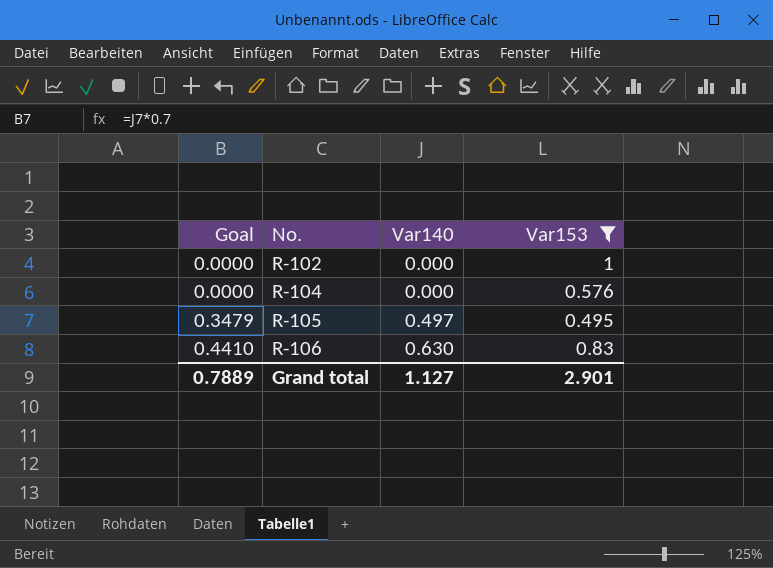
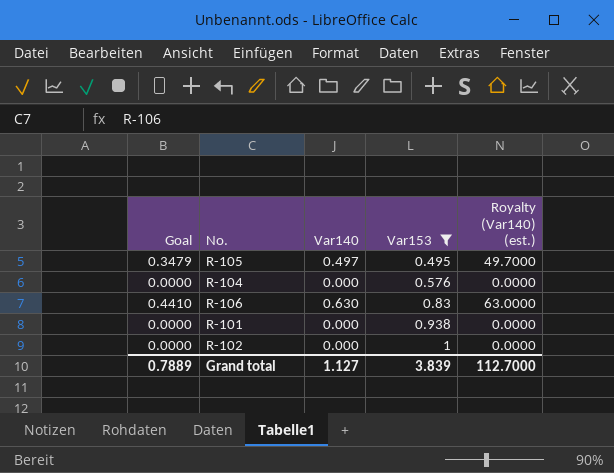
row order: Goal ascending -> Var153 ascending
column Royalty (Var140) (est.) | formula: none -> [Var140] * 100
row R-101: none -> 0.0000 | 0.000 | 0.938 | 0.0000
Grand total | Var153: 2.901 -> 3.839

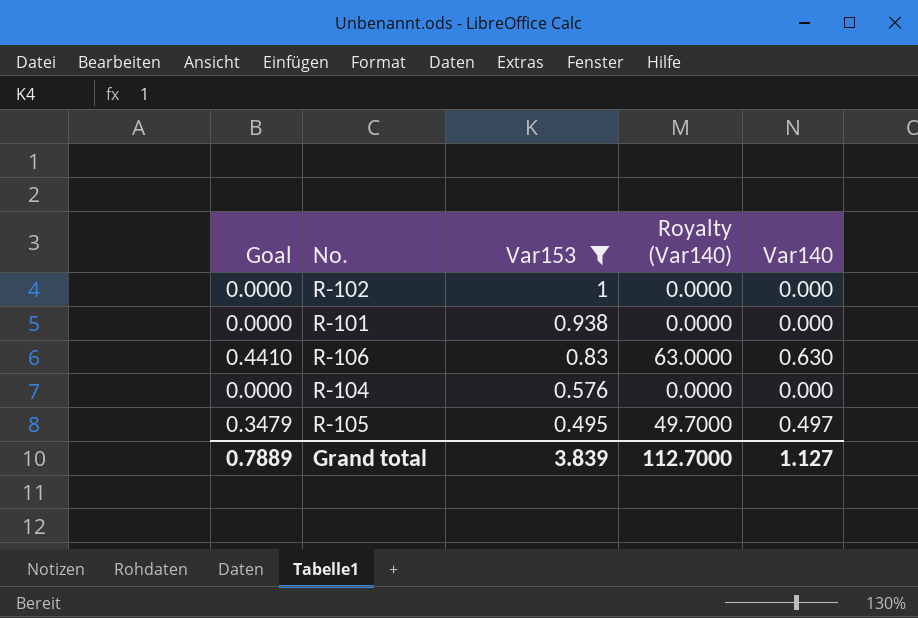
row order: Var153 ascending -> Var153 descending
column name: Royalty (Var140) (est.) -> Royalty (Var140)
column Var140 | position: 3 -> 5

